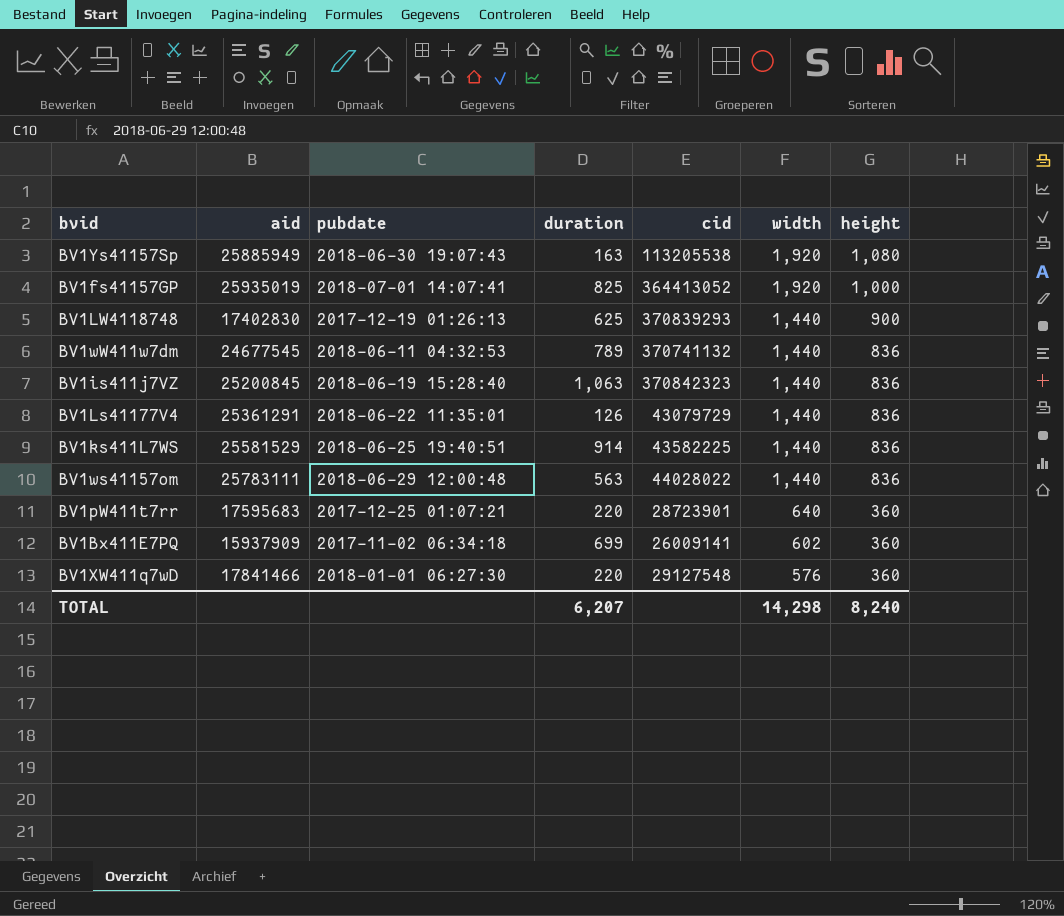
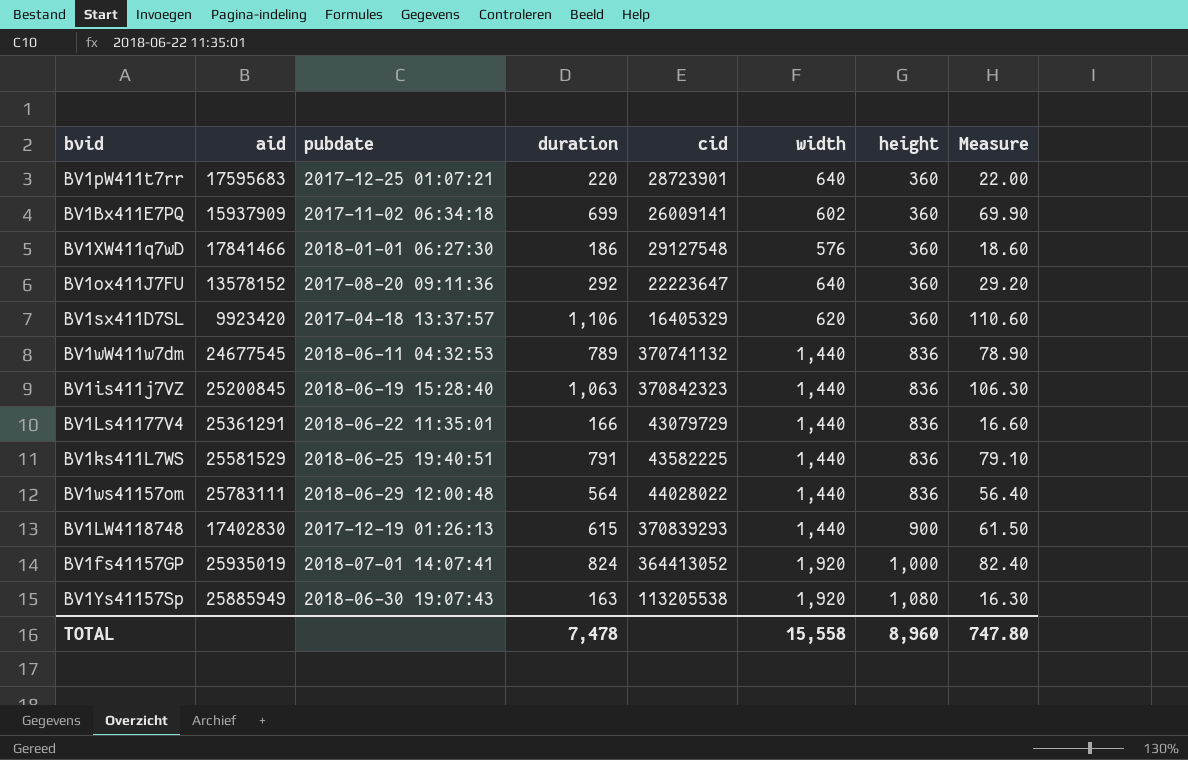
row order: width descending -> height ascending
column Measure | formula: none -> [duration] * 0.1
BV1XW411q7wD | duration: 220 -> 186
row BV1ox411J7FU: none -> 13578152 | 2017-08-20 09:11:36 | 292 | 22223647 | 640 | 360 | 29.20
row BV1sx411D7SL: none -> 9923420 | 2017-04-18 13:37:57 | 1,106 | 16405329 | 620 | 360 | 110.60
BV1Ls41177V4 | duration: 126 -> 166
BV1ks411L7WS | duration: 914 -> 791
BV1ws41157om | duration: 563 -> 564
BV1LW4118748 | duration: 625 -> 615
BV1fs41157GP | duration: 825 -> 824
TOTAL | duration: 6,207 -> 7,478
TOTAL | width: 14,298 -> 15,558
TOTAL | height: 8,240 -> 8,960

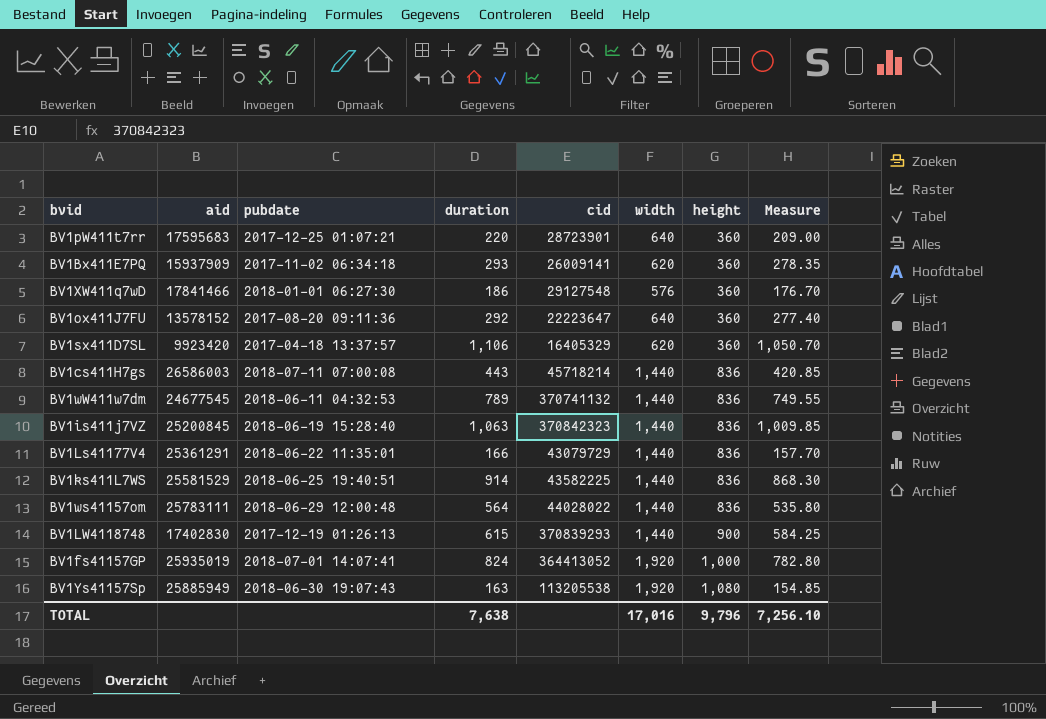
column Measure | formula: [duration] * 0.1 -> [duration] * 0.95
BV1Bx411E7PQ | duration: 699 -> 293
BV1Bx411E7PQ | width: 602 -> 620
row BV1cs411H7gs: none -> 26586003 | 2018-07-11 07:00:08 | 443 | 45718214 | 1,440 | 836 | 420.85
BV1ks411L7WS | duration: 791 -> 914
TOTAL | duration: 7,478 -> 7,638
TOTAL | width: 15,558 -> 17,016
TOTAL | height: 8,960 -> 9,796
TOTAL | Measure: 747.80 -> 7,256.10

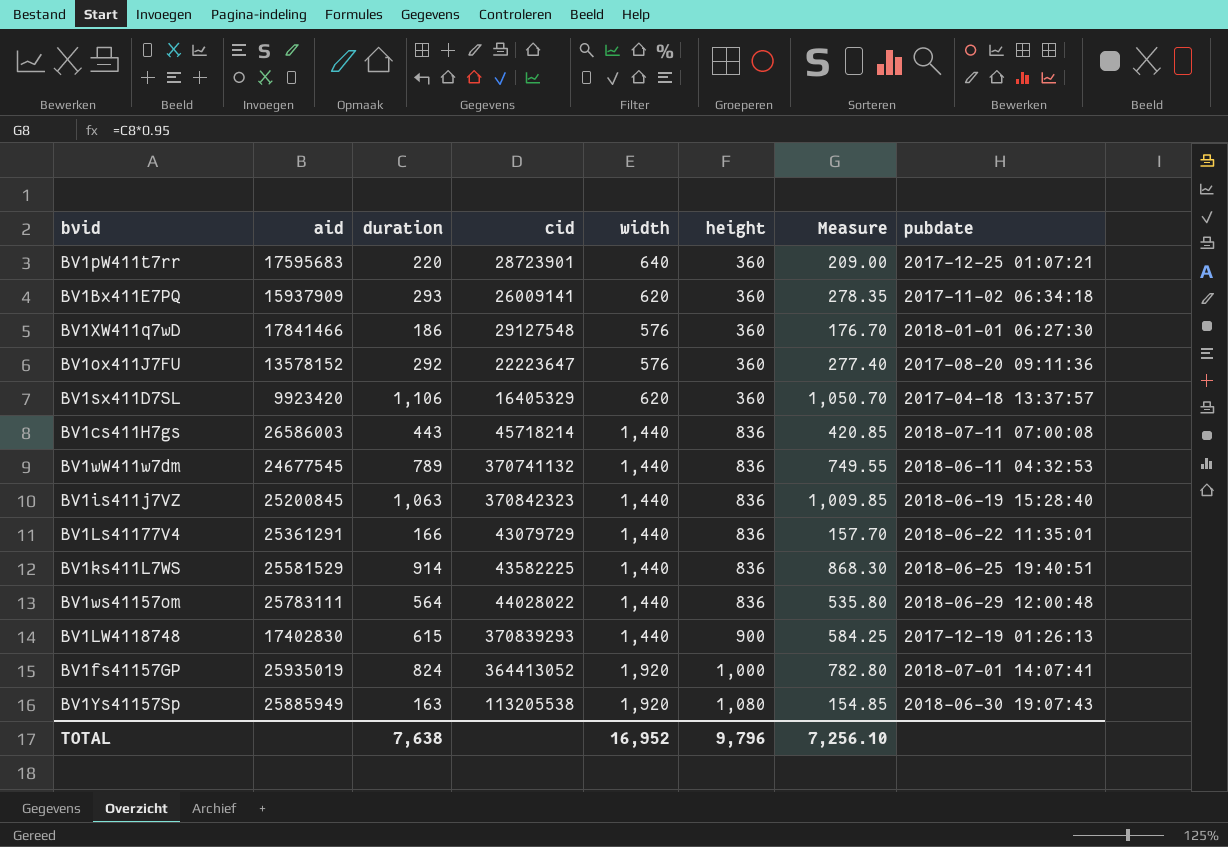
column pubdate | position: 3 -> 8
BV1ox411J7FU | width: 640 -> 576
TOTAL | width: 17,016 -> 16,952

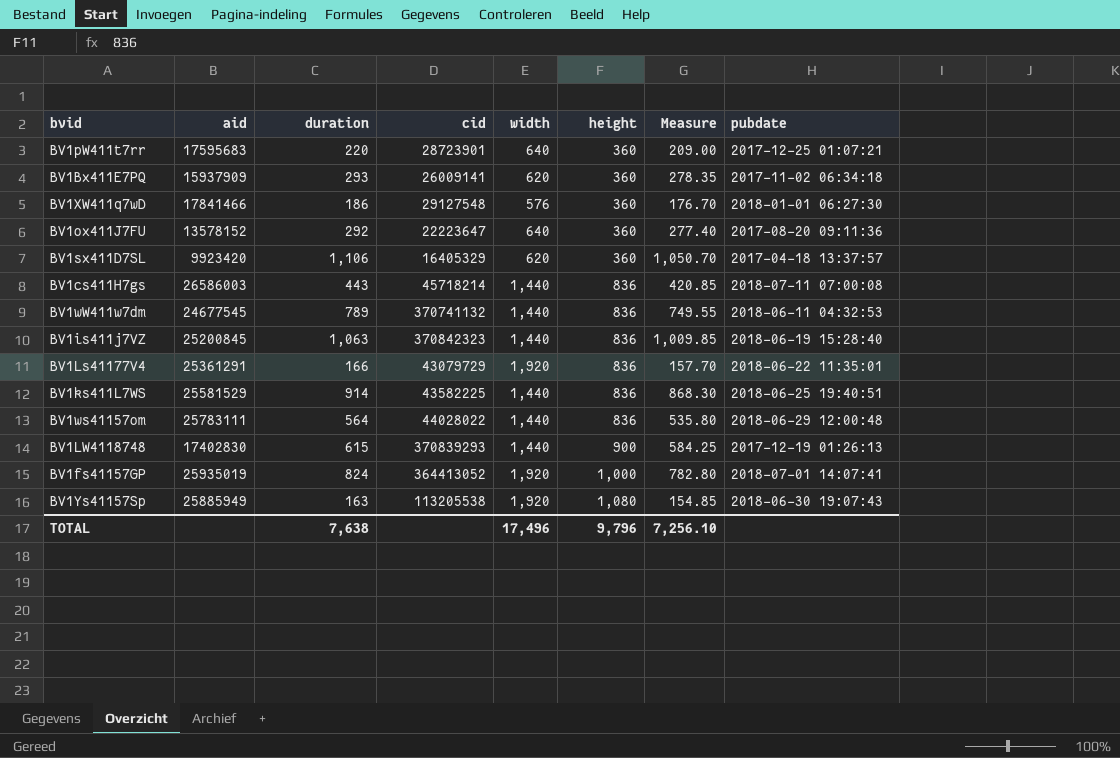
BV1ox411J7FU | width: 576 -> 640
BV1Ls41177V4 | width: 1,440 -> 1,920
TOTAL | width: 16,952 -> 17,496

